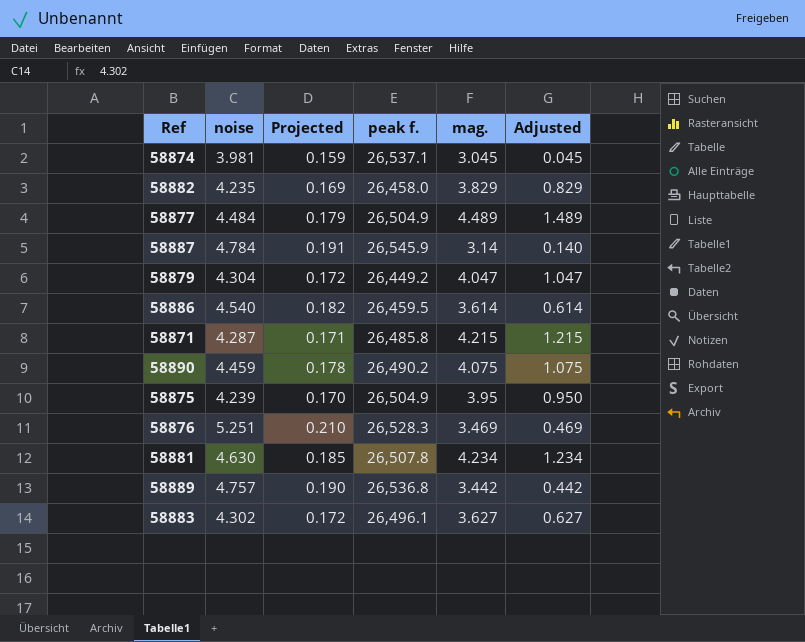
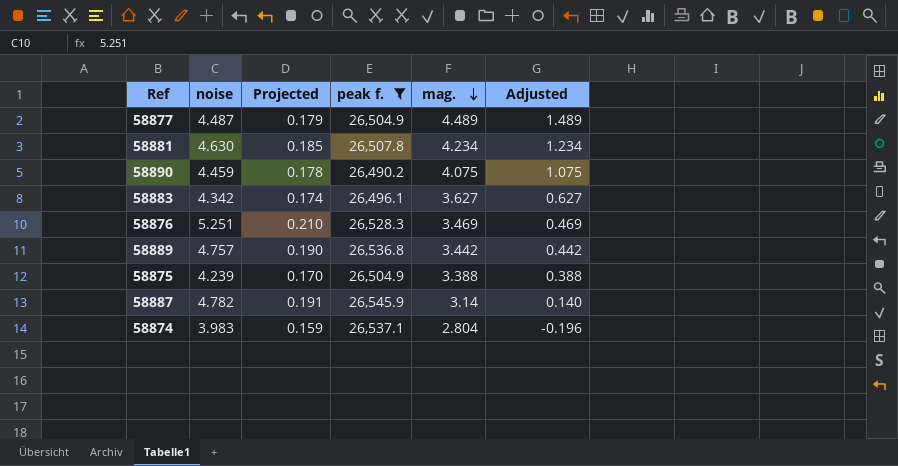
filter: none -> peak f. >= 26,490.2
row order: none -> mag. descending
58877 | noise: 4.484 -> 4.487
58883 | noise: 4.302 -> 4.342
58883 | Projected: 0.172 -> 0.174
58875 | mag.: 3.95 -> 3.388
58875 | Adjusted: 0.950 -> 0.388
58887 | noise: 4.784 -> 4.782
58874 | noise: 3.981 -> 3.983
58874 | mag.: 3.045 -> 2.804
58874 | Adjusted: 0.045 -> -0.196

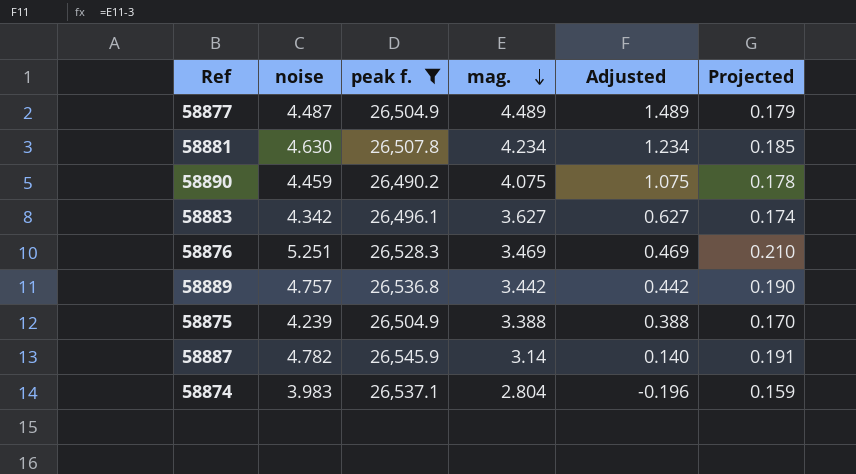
column Projected | position: 3 -> 6

